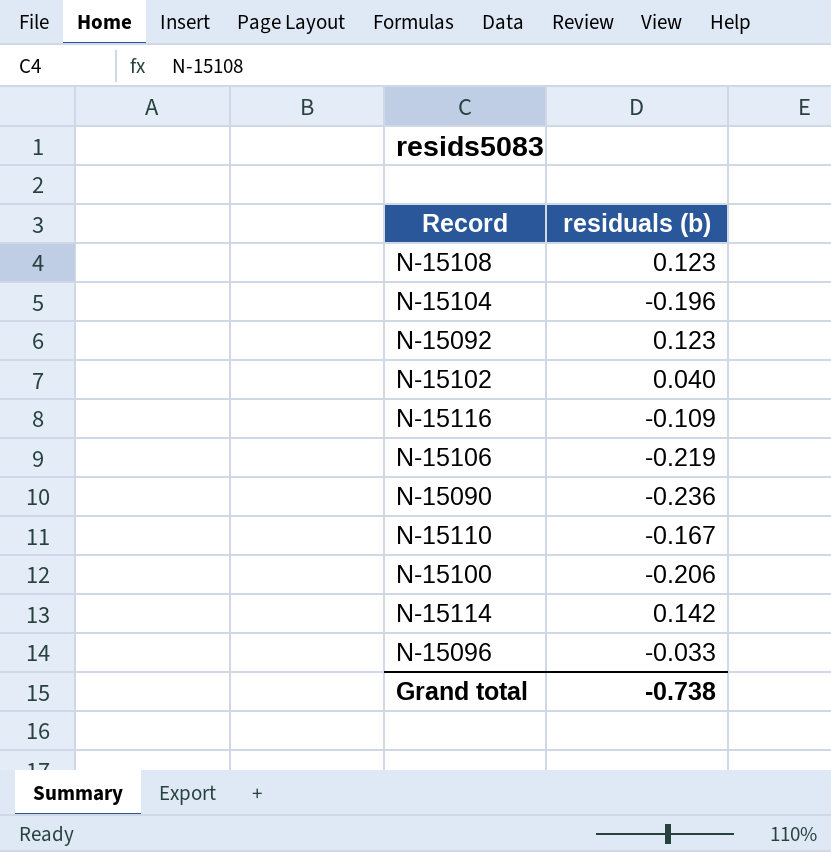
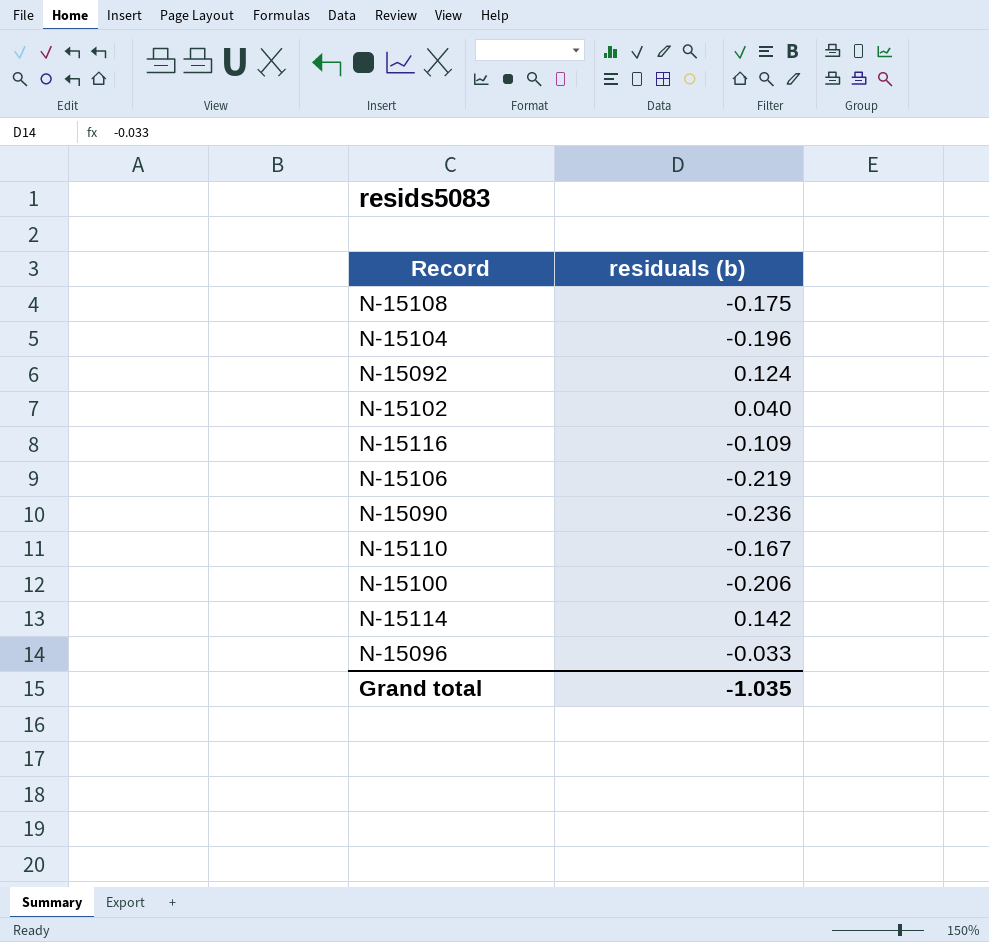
N-15108 | residuals (b): 0.123 -> -0.175
N-15092 | residuals (b): 0.123 -> 0.124
Grand total | residuals (b): -0.738 -> -1.035

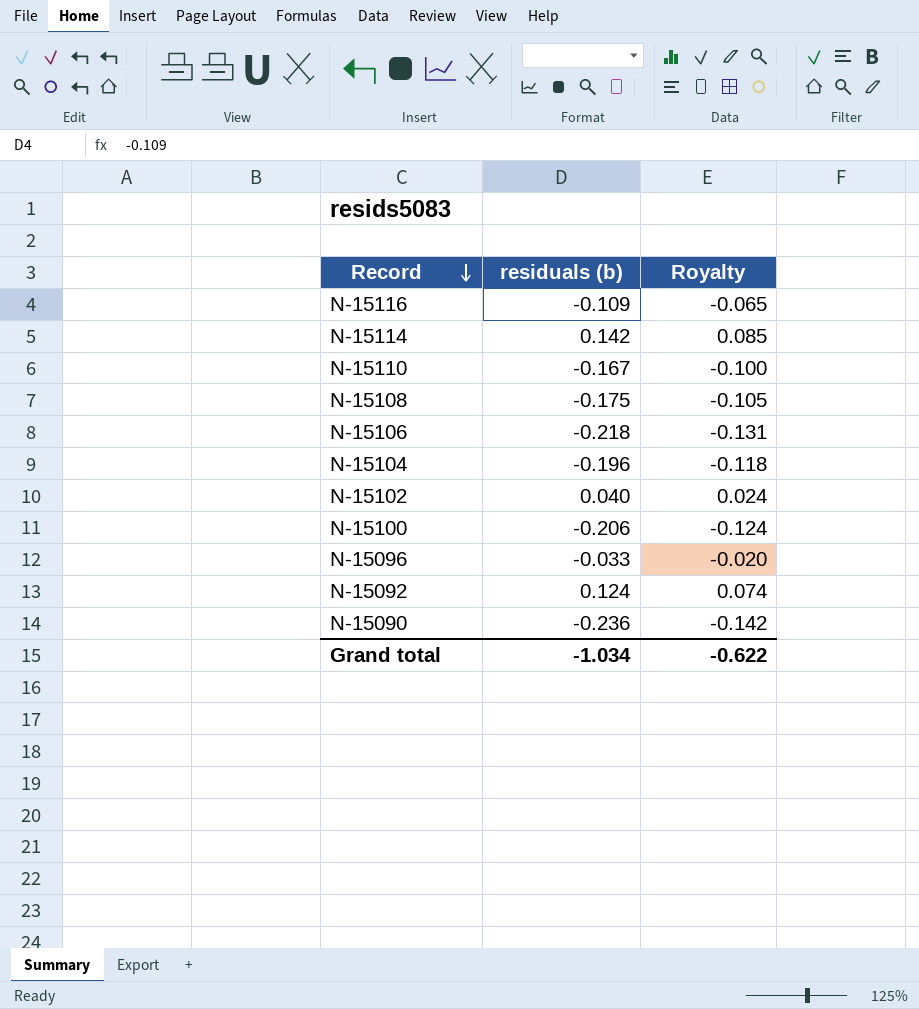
row order: none -> Record descending
column Royalty | formula: none -> [residuals (b)] * 0.6
N-15106 | residuals (b): -0.219 -> -0.218
Grand total | residuals (b): -1.035 -> -1.034

